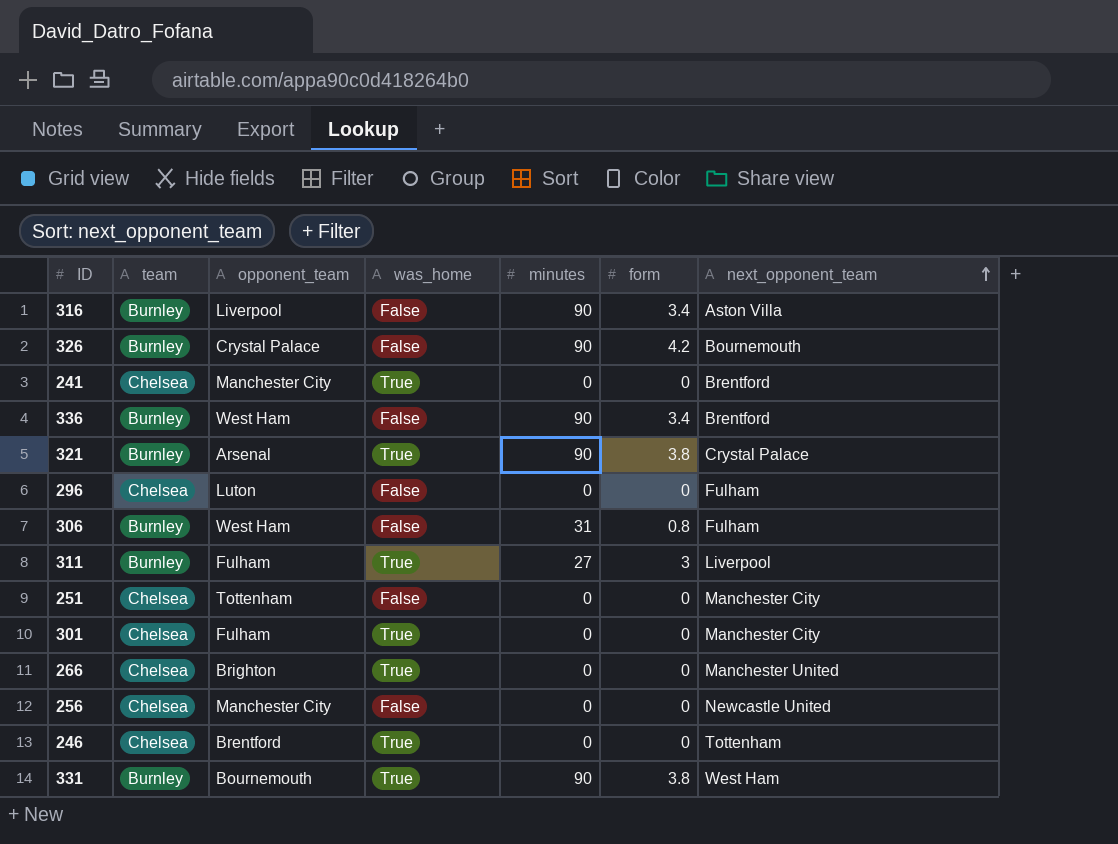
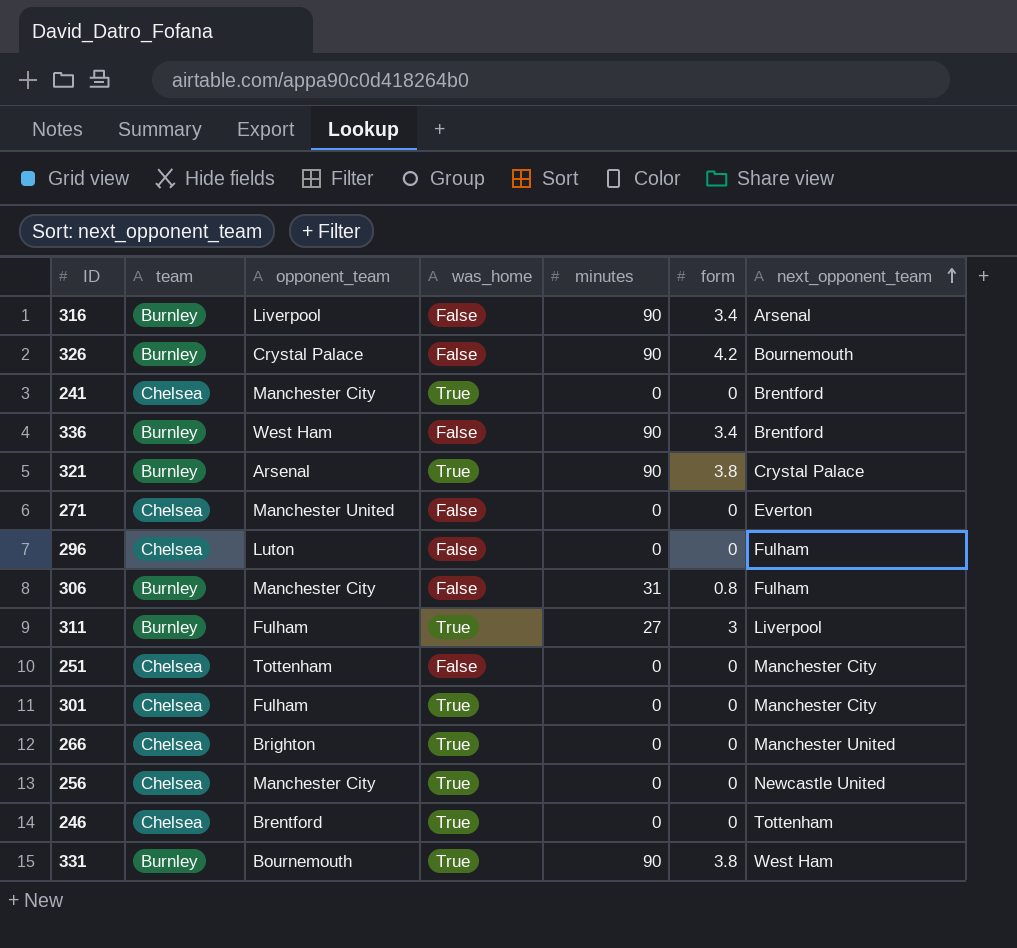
316 | next_opponent_team: Aston Villa -> Arsenal
row 271: none -> Chelsea | Manchester United | False | 0 | 0 | Everton
306 | opponent_team: West Ham -> Manchester City
256 | was_home: False -> True

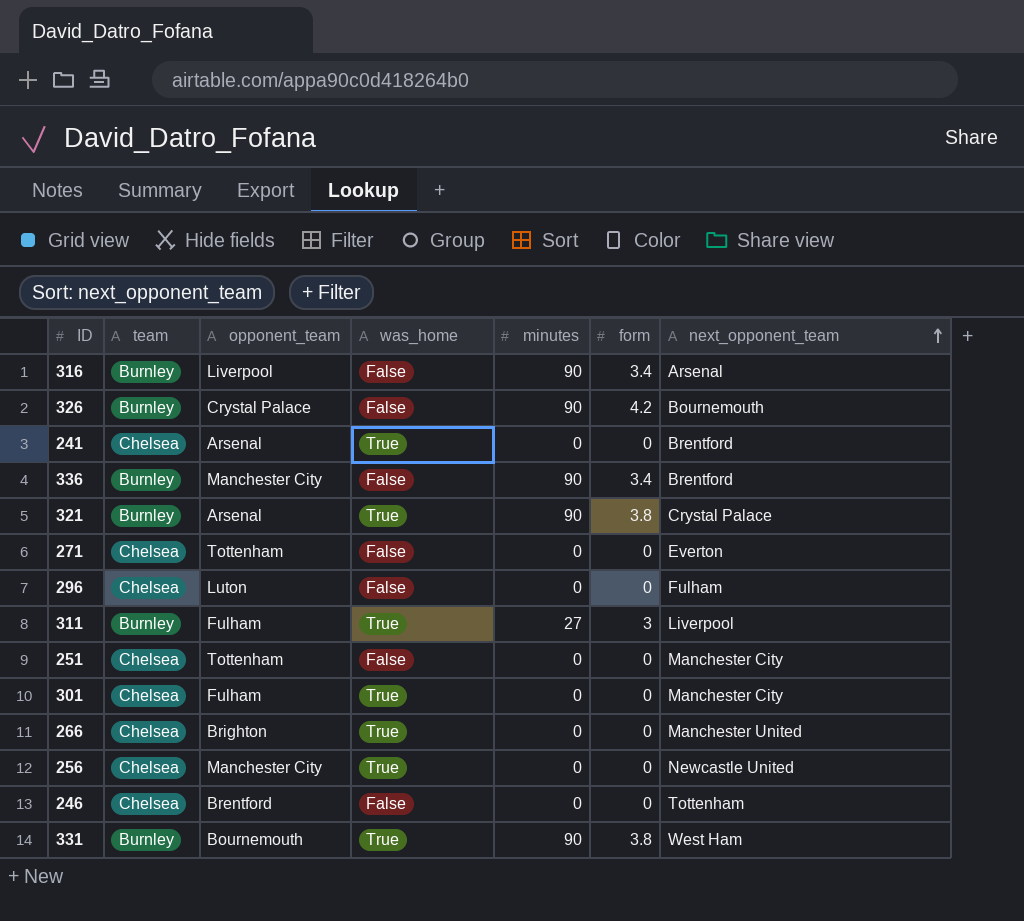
row 306: Burnley | Manchester City | False | 31 | 0.8 | Fulham -> none
241 | opponent_team: Manchester City -> Arsenal
336 | opponent_team: West Ham -> Manchester City
271 | opponent_team: Manchester United -> Tottenham
246 | was_home: True -> False

